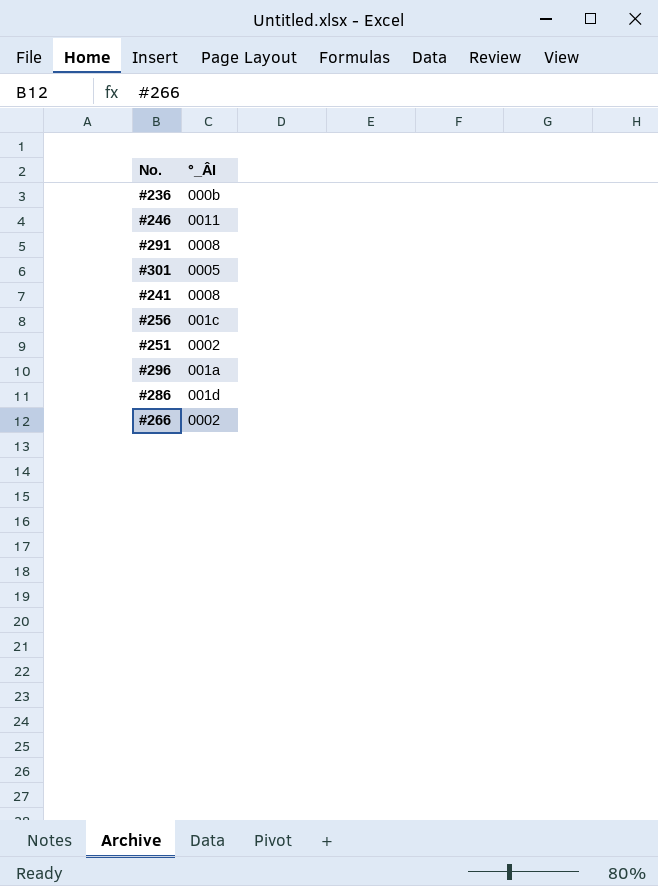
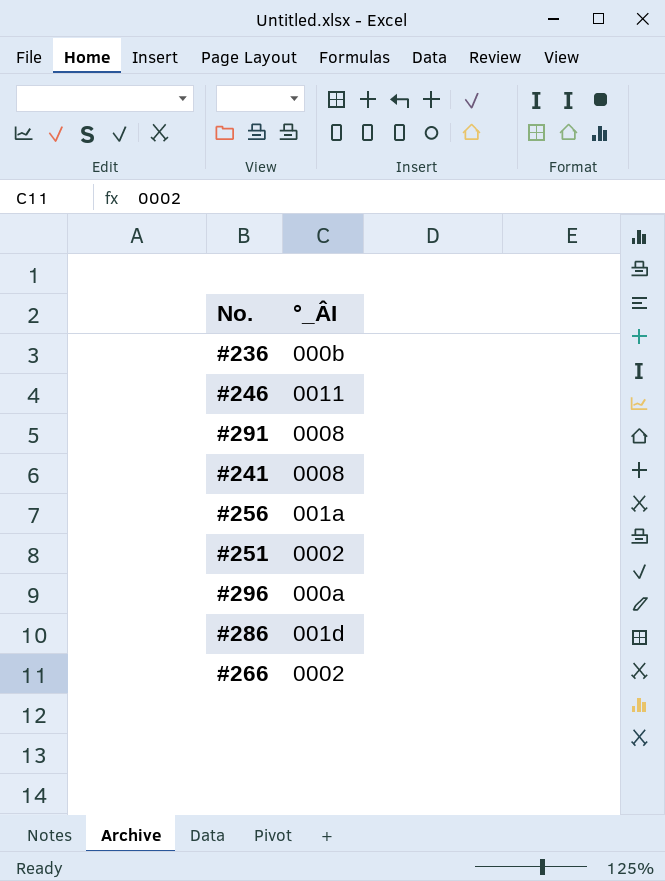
row #301: 0005 -> none
#256 | °_ÂI: 001c -> 001a
#296 | °_ÂI: 001a -> 000a

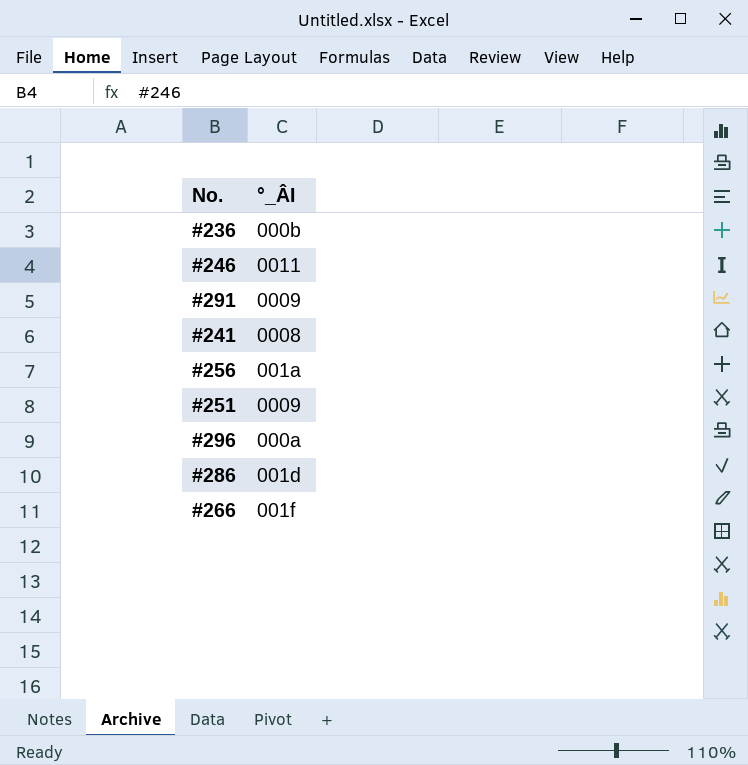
#291 | °_ÂI: 0008 -> 0009
#251 | °_ÂI: 0002 -> 0009
#266 | °_ÂI: 0002 -> 001f

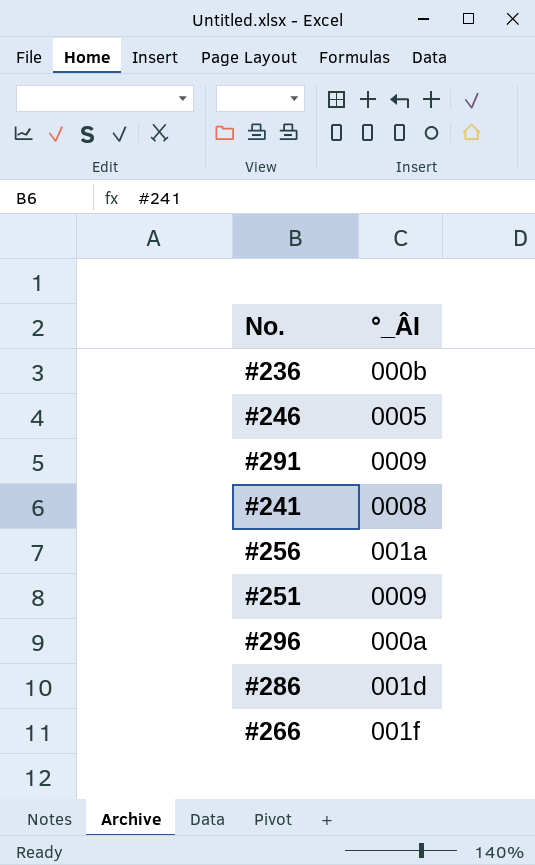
#246 | °_ÂI: 0011 -> 0005

